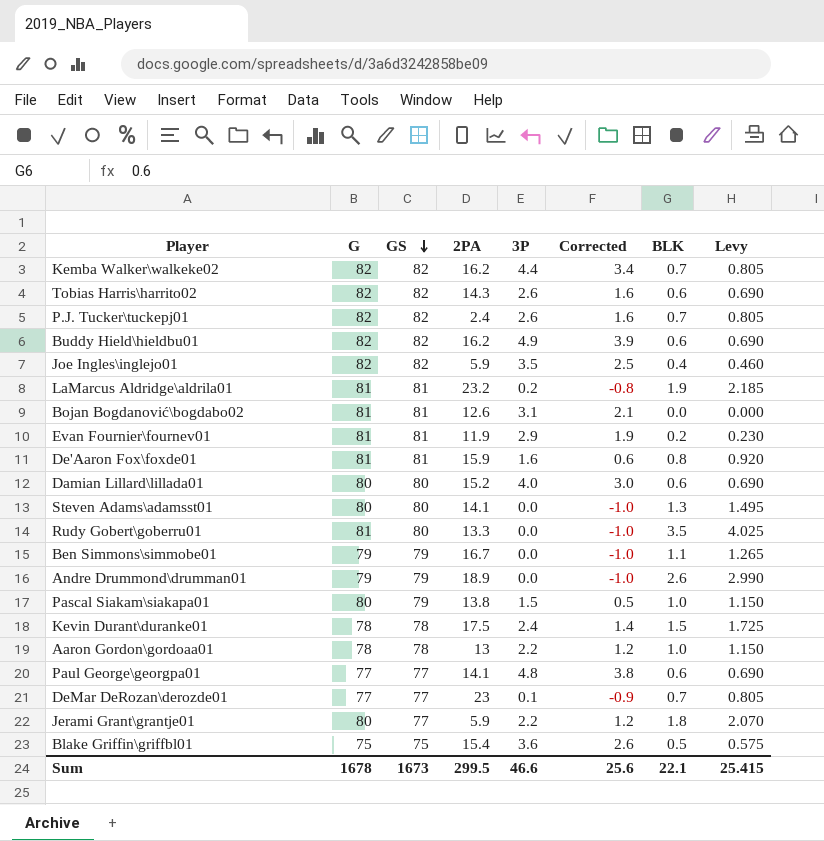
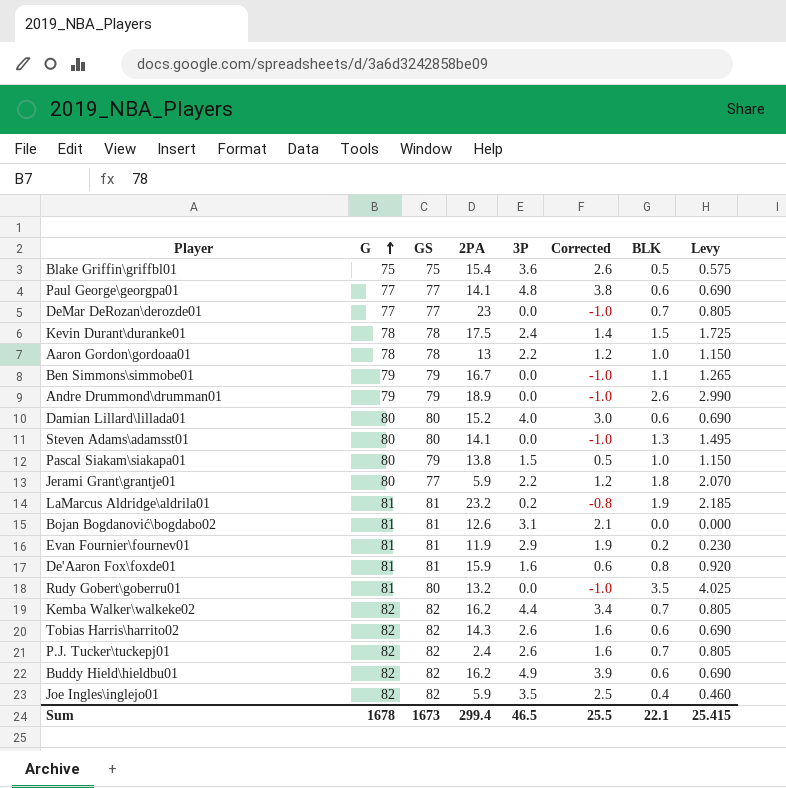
row order: GS descending -> G ascending
DeMar DeRozan\derozde01 | 3P: 0.1 -> 0.0
DeMar DeRozan\derozde01 | Corrected: -0.9 -> -1.0
Rudy Gobert\goberru01 | 2PA: 13.3 -> 13.2
Sum | 2PA: 299.5 -> 299.4
Sum | 3P: 46.6 -> 46.5
Sum | Corrected: 25.6 -> 25.5

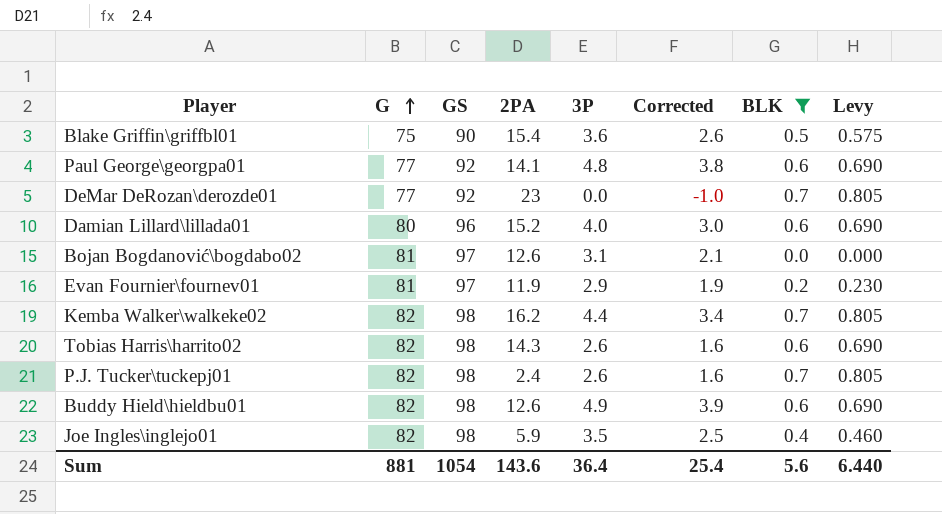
filter: none -> BLK <= 0.7
Blake Griffin\griffbl01 | GS: 75 -> 90
Paul George\georgpa01 | GS: 77 -> 92
DeMar DeRozan\derozde01 | GS: 77 -> 92
Damian Lillard\lillada01 | GS: 80 -> 96
Bojan Bogdanović\bogdabo02 | GS: 81 -> 97
Evan Fournier\fournev01 | GS: 81 -> 97
Kemba Walker\walkeke02 | GS: 82 -> 98
Tobias Harris\harrito02 | GS: 82 -> 98
P.J. Tucker\tuckepj01 | GS: 82 -> 98
Buddy Hield\hieldbu01 | GS: 82 -> 98
Buddy Hield\hieldbu01 | 2PA: 16.2 -> 12.6
Joe Ingles\inglejo01 | GS: 82 -> 98
Sum | G: 1678 -> 881
Sum | GS: 1673 -> 1054
Sum | 2PA: 299.4 -> 143.6
Sum | 3P: 46.5 -> 36.4
Sum | Corrected: 25.5 -> 25.4
Sum | BLK: 22.1 -> 5.6
Sum | Levy: 25.415 -> 6.440

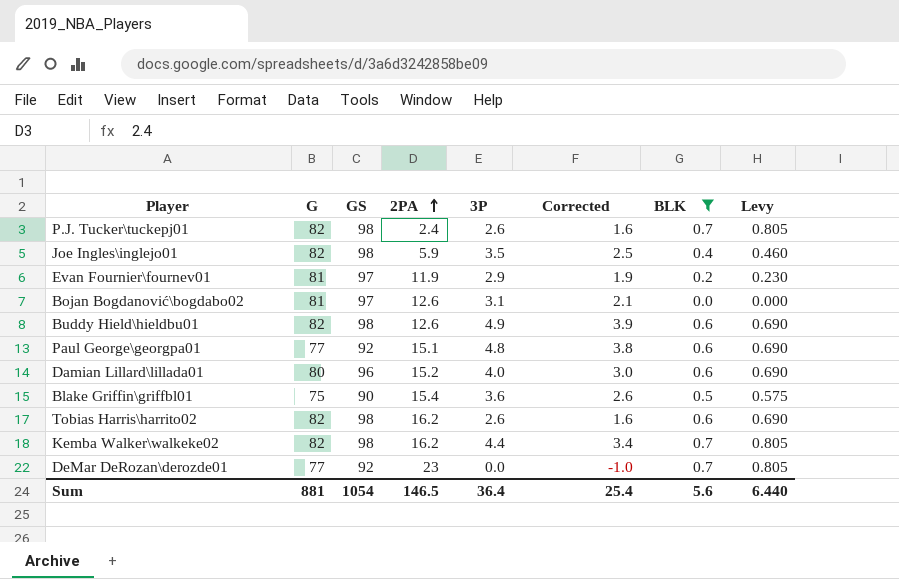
row order: G ascending -> 2PA ascending
Paul George\georgpa01 | 2PA: 14.1 -> 15.1
Tobias Harris\harrito02 | 2PA: 14.3 -> 16.2
Sum | 2PA: 143.6 -> 146.5

